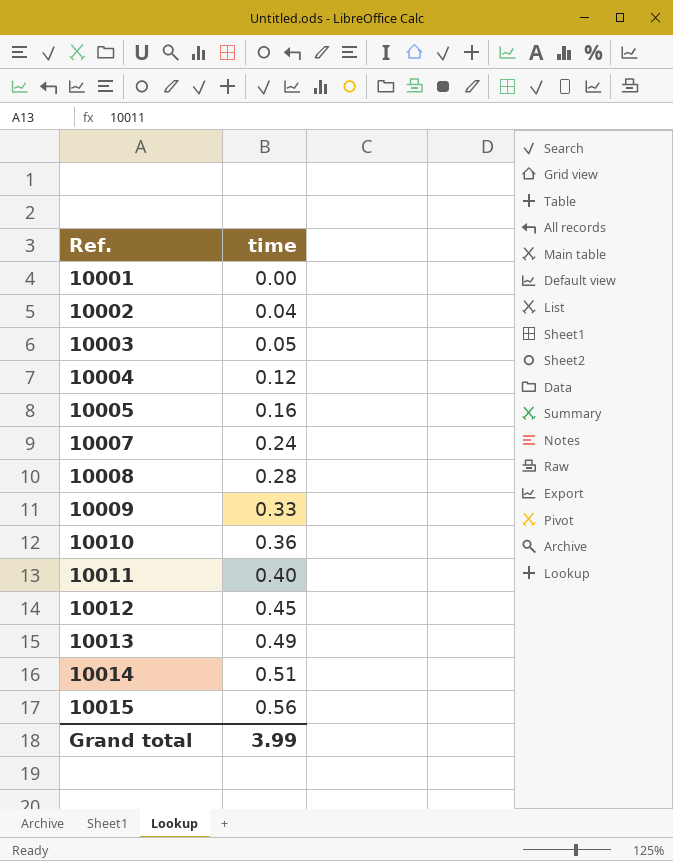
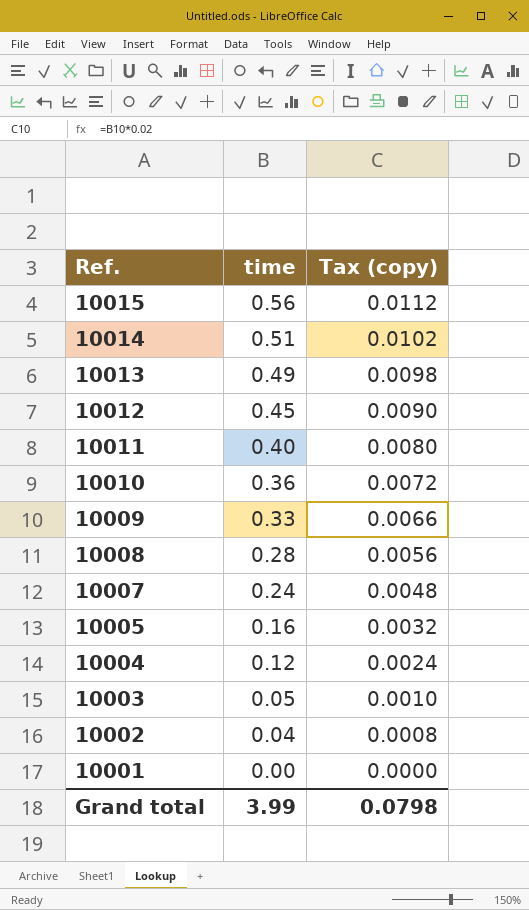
row order: Ref. ascending -> Ref. descending
column Tax (copy) | formula: none -> [time] * 0.02

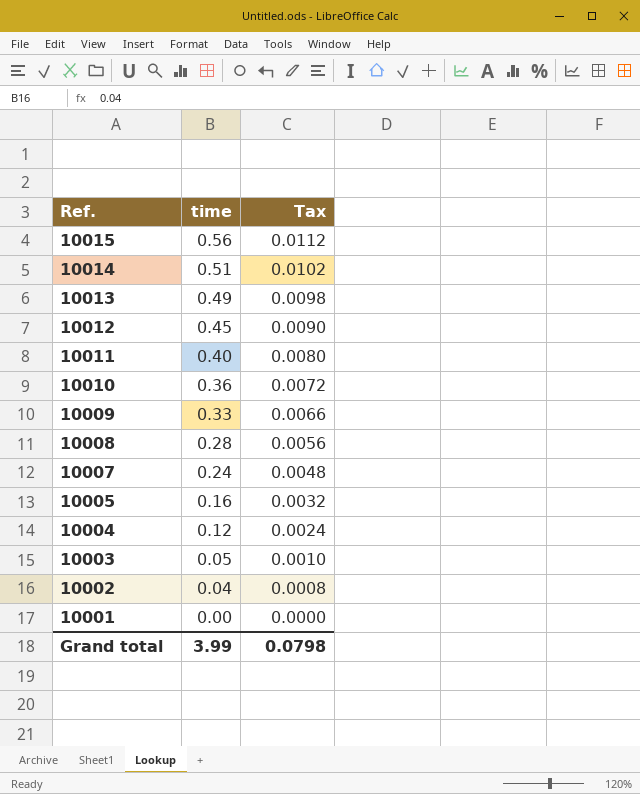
column name: Tax (copy) -> Tax

